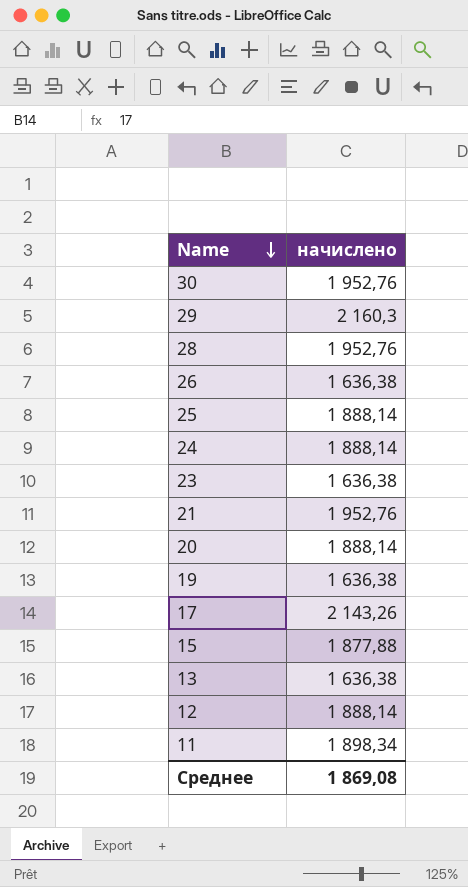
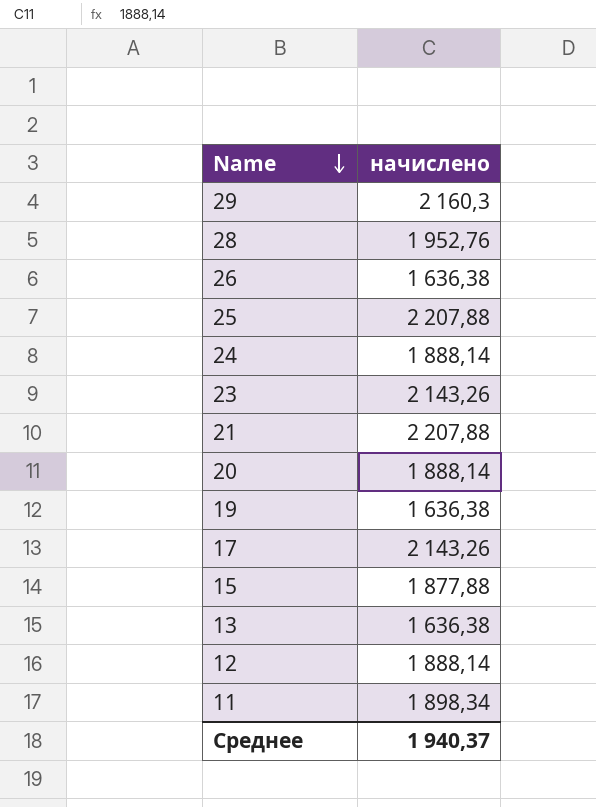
row 30: 1 952,76 -> none
25 | начислено: 1 888,14 -> 2 207,88
23 | начислено: 1 636,38 -> 2 143,26
21 | начислено: 1 952,76 -> 2 207,88
Среднее | начислено: 1 869,08 -> 1 940,37

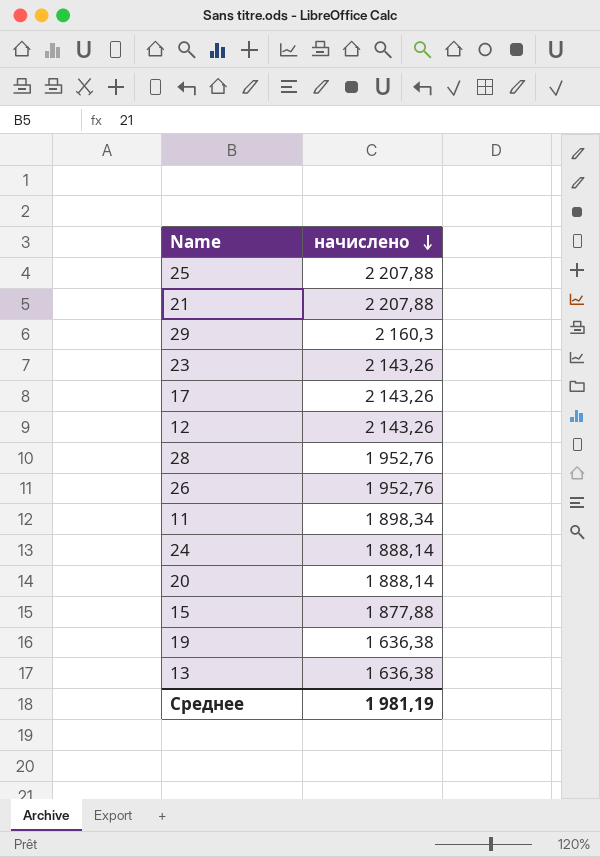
row order: Name descending -> начислено descending
12 | начислено: 1 888,14 -> 2 143,26
26 | начислено: 1 636,38 -> 1 952,76
Среднее | начислено: 1 940,37 -> 1 981,19

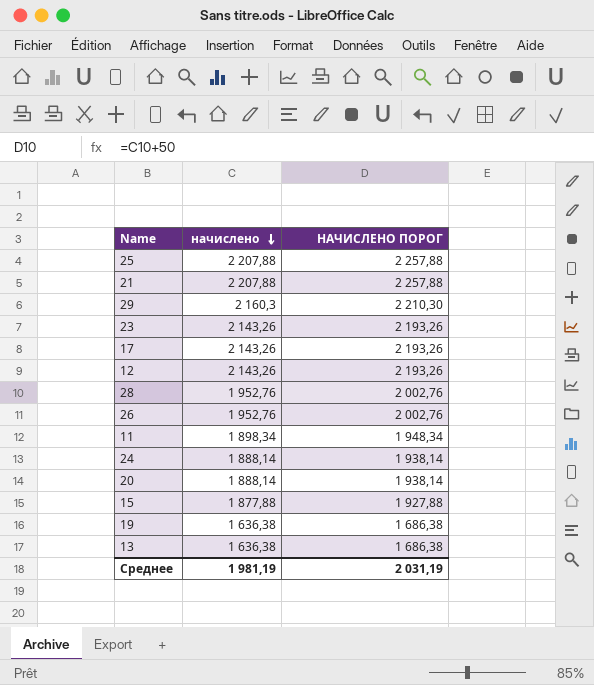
column НАЧИСЛЕНО ПОРОГ | formula: none -> [начислено] + 50

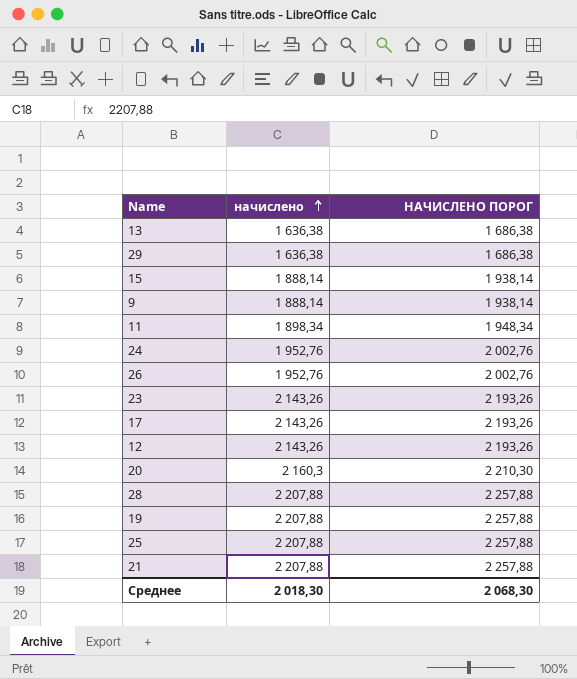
row order: начислено descending -> начислено ascending
29 | начислено: 2 160,3 -> 1 636,38
29 | НАЧИСЛЕНО ПОРОГ: 2 210,30 -> 1 686,38
15 | начислено: 1 877,88 -> 1 888,14
15 | НАЧИСЛЕНО ПОРОГ: 1 927,88 -> 1 938,14
row 9: none -> 1 888,14 | 1 938,14
24 | начислено: 1 888,14 -> 1 952,76
24 | НАЧИСЛЕНО ПОРОГ: 1 938,14 -> 2 002,76
20 | начислено: 1 888,14 -> 2 160,3
20 | НАЧИСЛЕНО ПОРОГ: 1 938,14 -> 2 210,30
28 | начислено: 1 952,76 -> 2 207,88
28 | НАЧИСЛЕНО ПОРОГ: 2 002,76 -> 2 257,88
19 | начислено: 1 636,38 -> 2 207,88
19 | НАЧИСЛЕНО ПОРОГ: 1 686,38 -> 2 257,88
Среднее | начислено: 1 981,19 -> 2 018,30
Среднее | НАЧИСЛЕНО ПОРОГ: 2 031,19 -> 2 068,30

